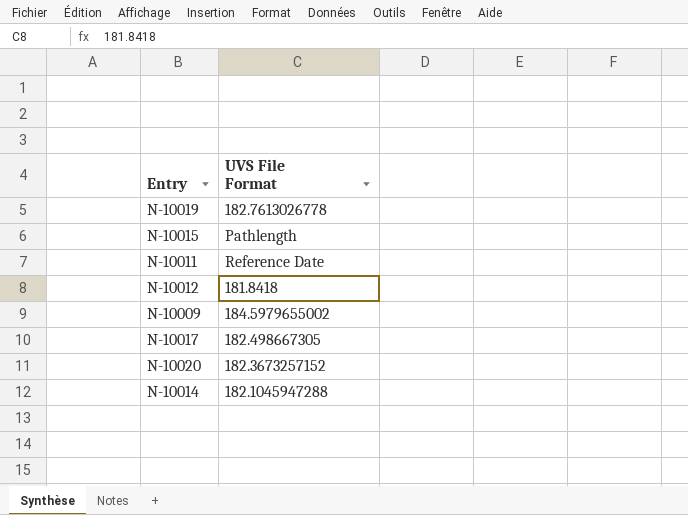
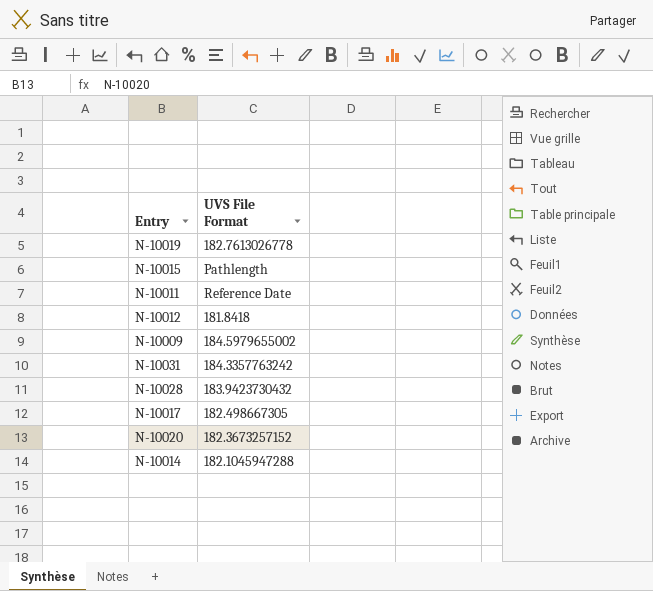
row N-10031: none -> 184.3357763242
row N-10028: none -> 183.9423730432

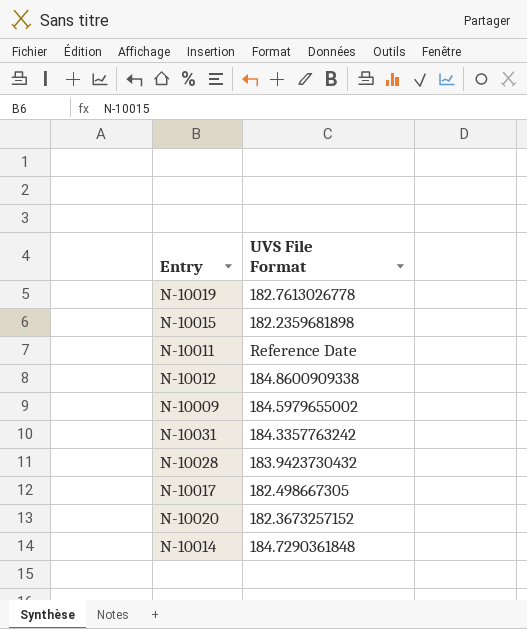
N-10015 | UVS File Format: Pathlength -> 182.2359681898
N-10012 | UVS File Format: 181.8418 -> 184.8600909338
N-10014 | UVS File Format: 182.1045947288 -> 184.7290361848

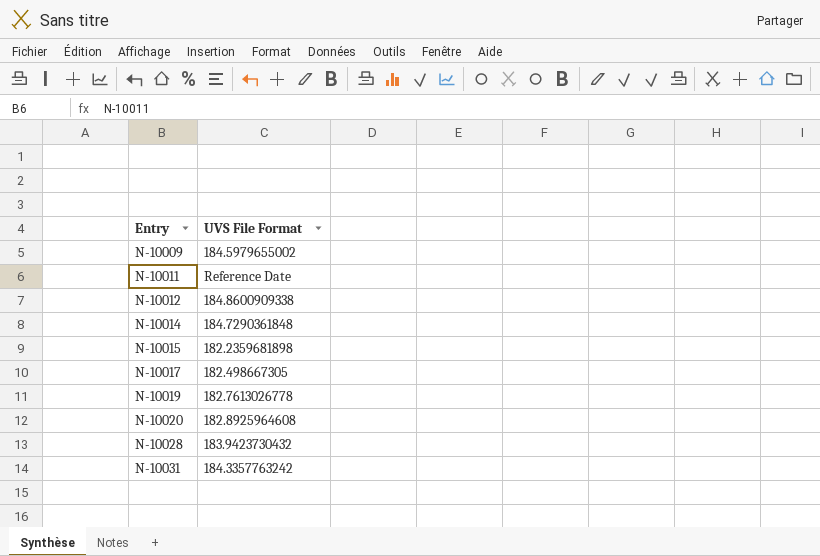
row order: none -> Entry ascending
N-10020 | UVS File Format: 182.3673257152 -> 182.8925964608

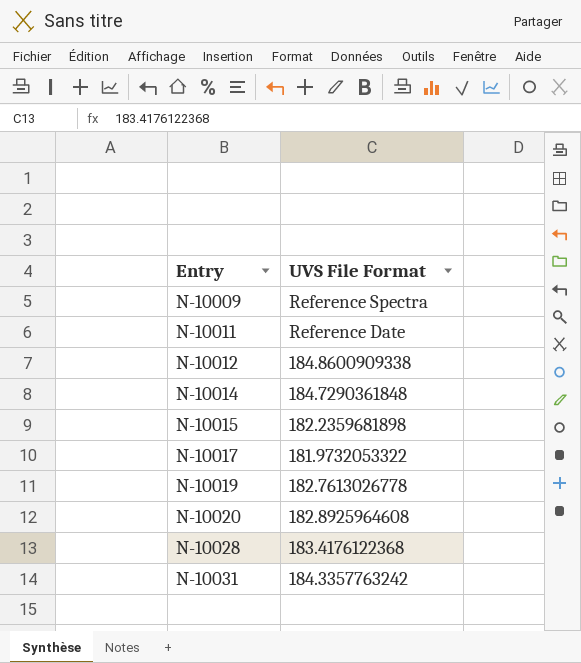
N-10009 | UVS File Format: 184.5979655002 -> Reference Spectra
N-10017 | UVS File Format: 182.498667305 -> 181.9732053322
N-10028 | UVS File Format: 183.9423730432 -> 183.4176122368

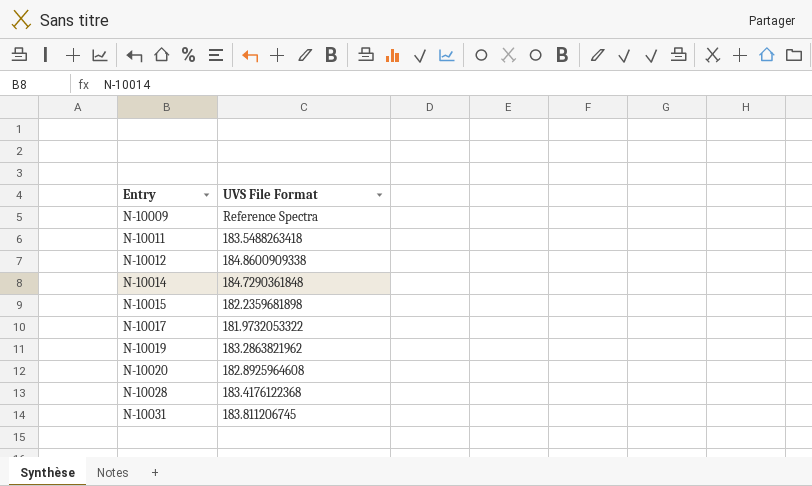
N-10011 | UVS File Format: Reference Date -> 183.5488263418
N-10019 | UVS File Format: 182.7613026778 -> 183.2863821962
N-10031 | UVS File Format: 184.3357763242 -> 183.811206745

